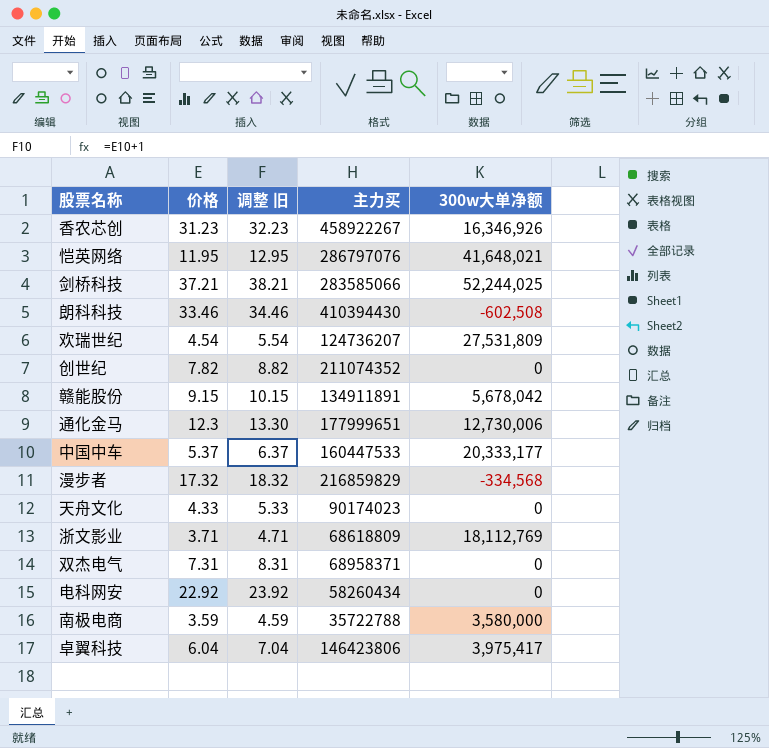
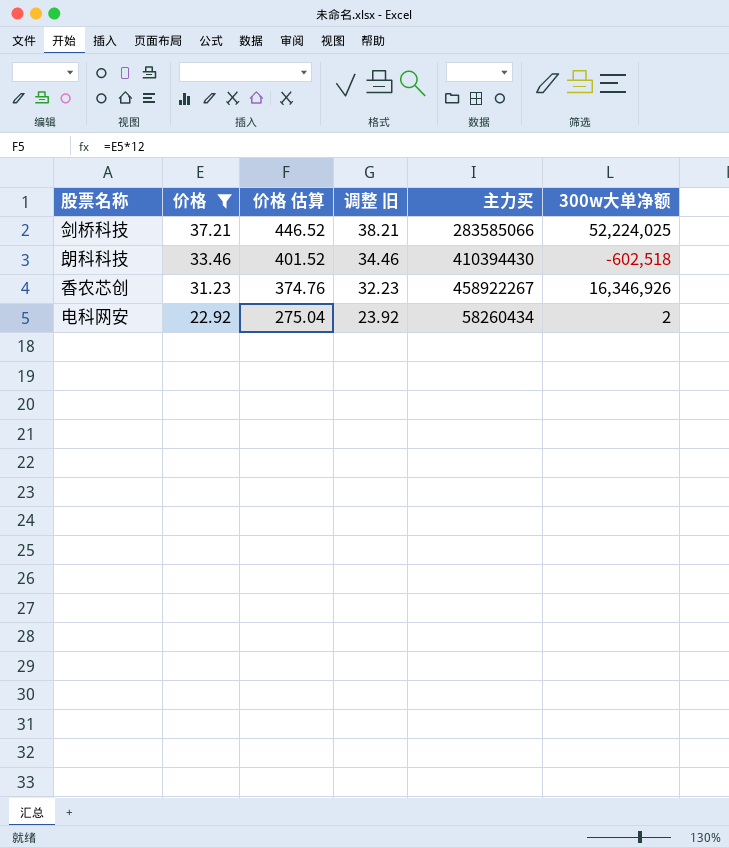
filter: none -> 价格 >= 22.92
row order: none -> 价格 descending
column 价格 估算 | formula: none -> [价格] * 12
剑桥科技 | 300w大单净额: 52,244,025 -> 52,224,025
朗科科技 | 300w大单净额: -602,508 -> -602,518
电科网安 | 300w大单净额: 0 -> 2

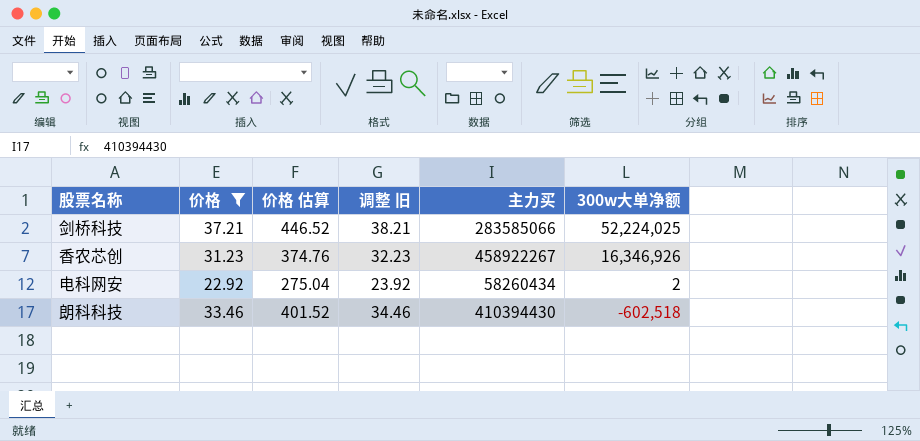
row order: 价格 descending -> 300w大单净额 descending

